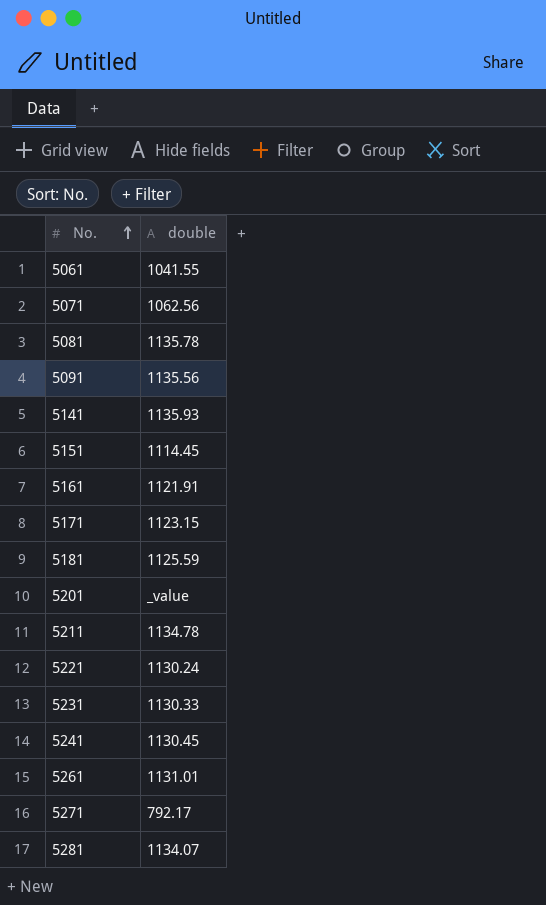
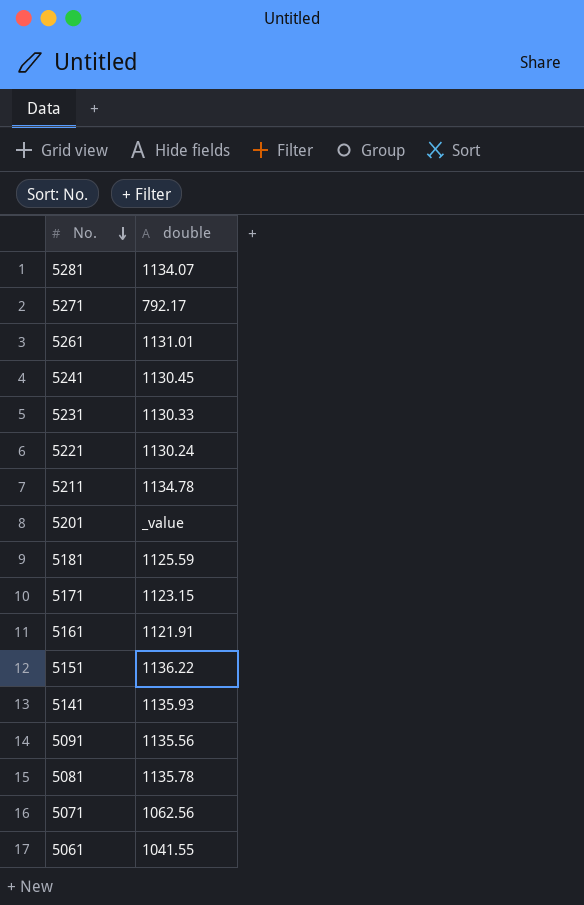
row order: No. ascending -> No. descending
5151 | double: 1114.45 -> 1136.22

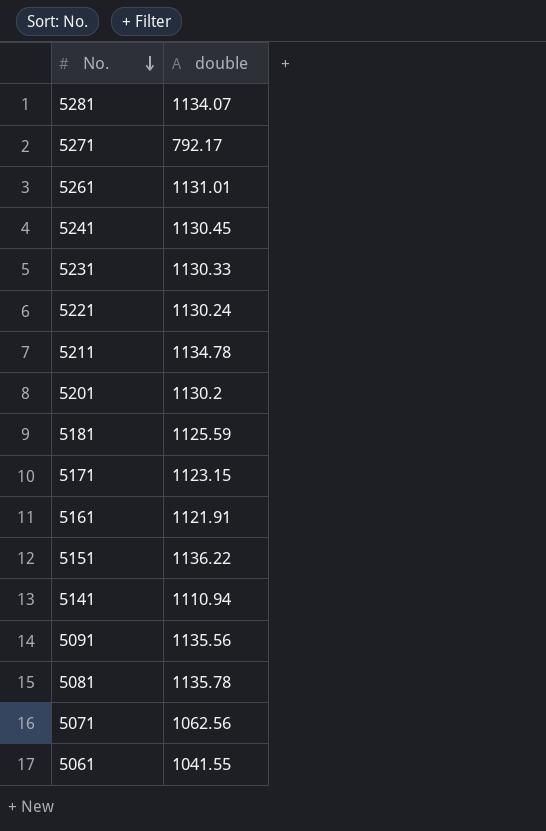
5201 | double: _value -> 1130.2
5141 | double: 1135.93 -> 1110.94

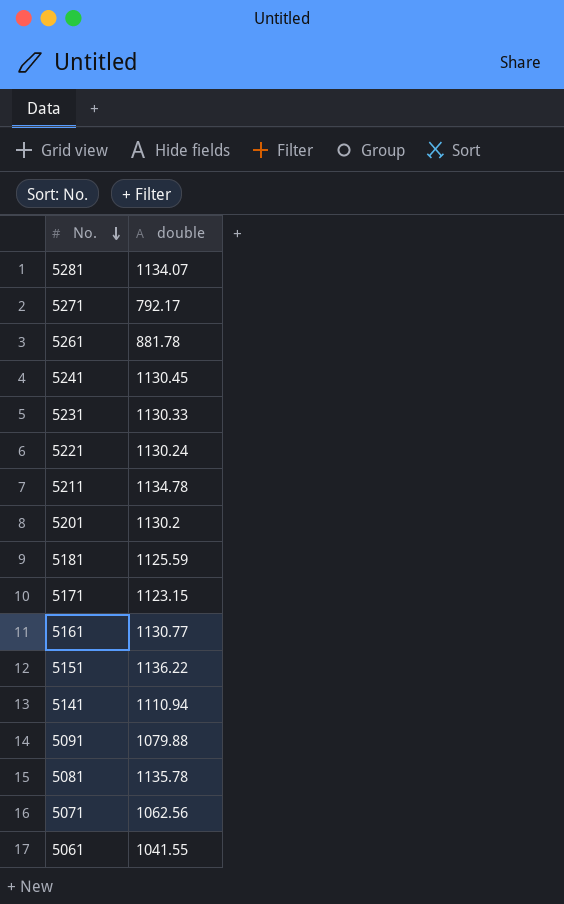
5261 | double: 1131.01 -> 881.78
5161 | double: 1121.91 -> 1130.77
5091 | double: 1135.56 -> 1079.88

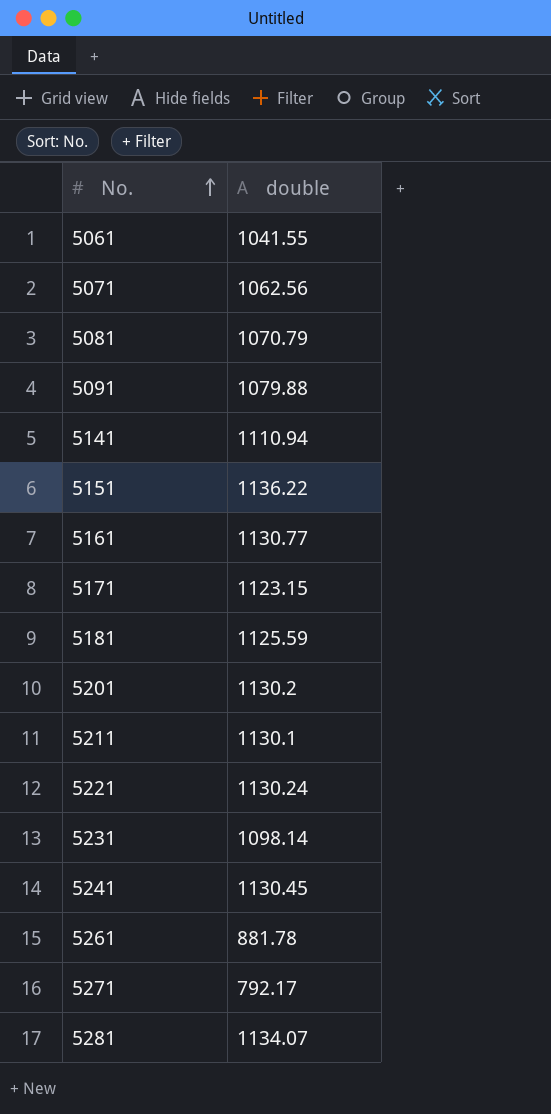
row order: No. descending -> No. ascending
5081 | double: 1135.78 -> 1070.79
5211 | double: 1134.78 -> 1130.1
5231 | double: 1130.33 -> 1098.14

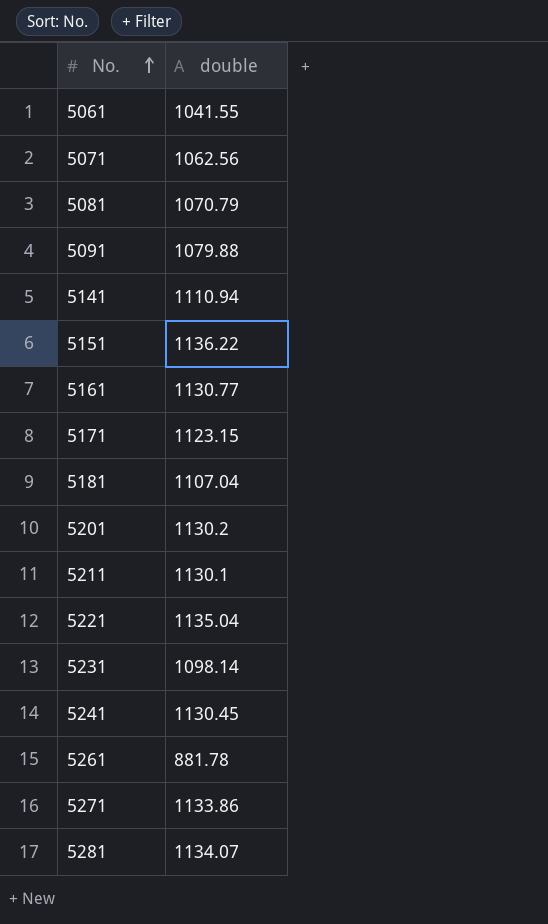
5181 | double: 1125.59 -> 1107.04
5221 | double: 1130.24 -> 1135.04
5271 | double: 792.17 -> 1133.86

